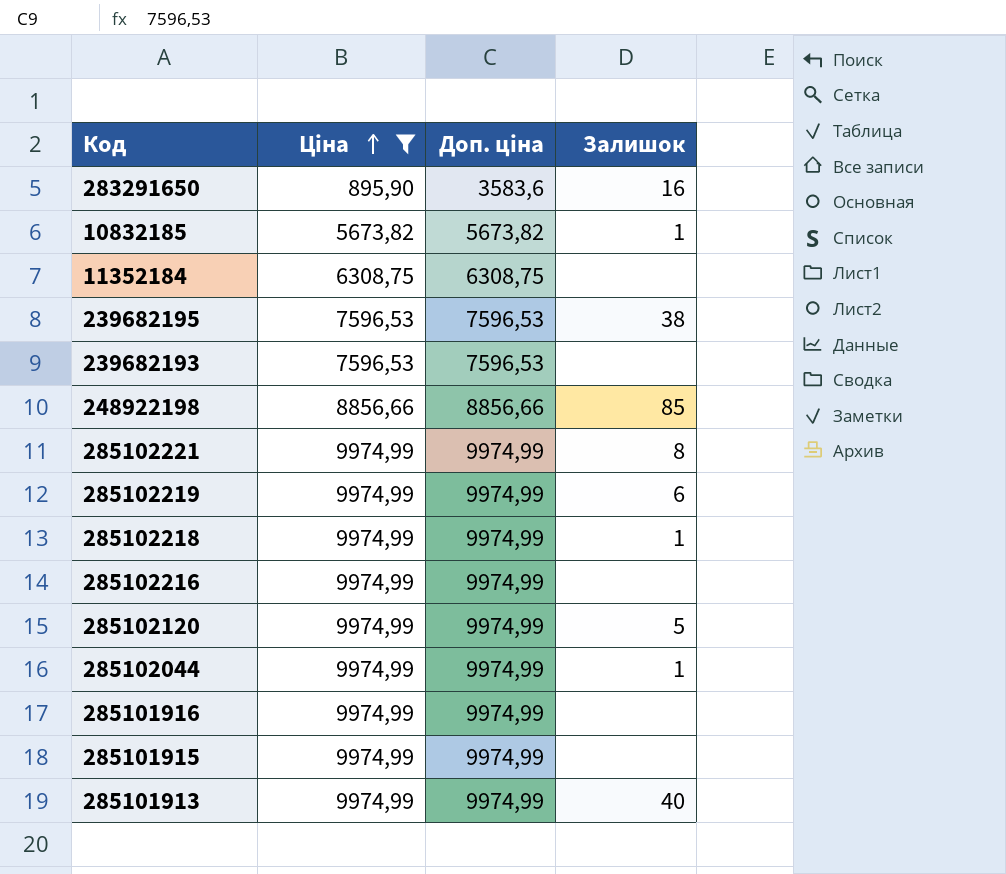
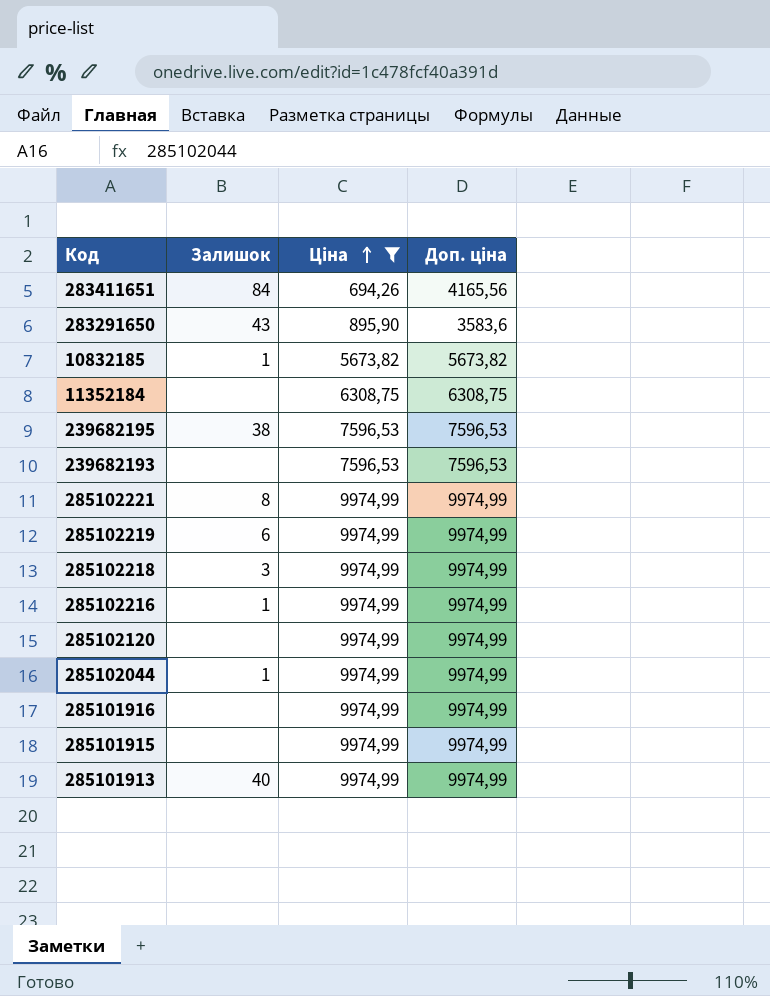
column Залишок | position: 4 -> 2
row 248922198: 8856,66 | 8856,66 | 85 -> none
row 283411651: none -> 84 | 694,26 | 4165,56
283291650 | Залишок: 16 -> 43
285102218 | Залишок: 1 -> 3
285102216 | Залишок: none -> 1
285102120 | Залишок: 5 -> none

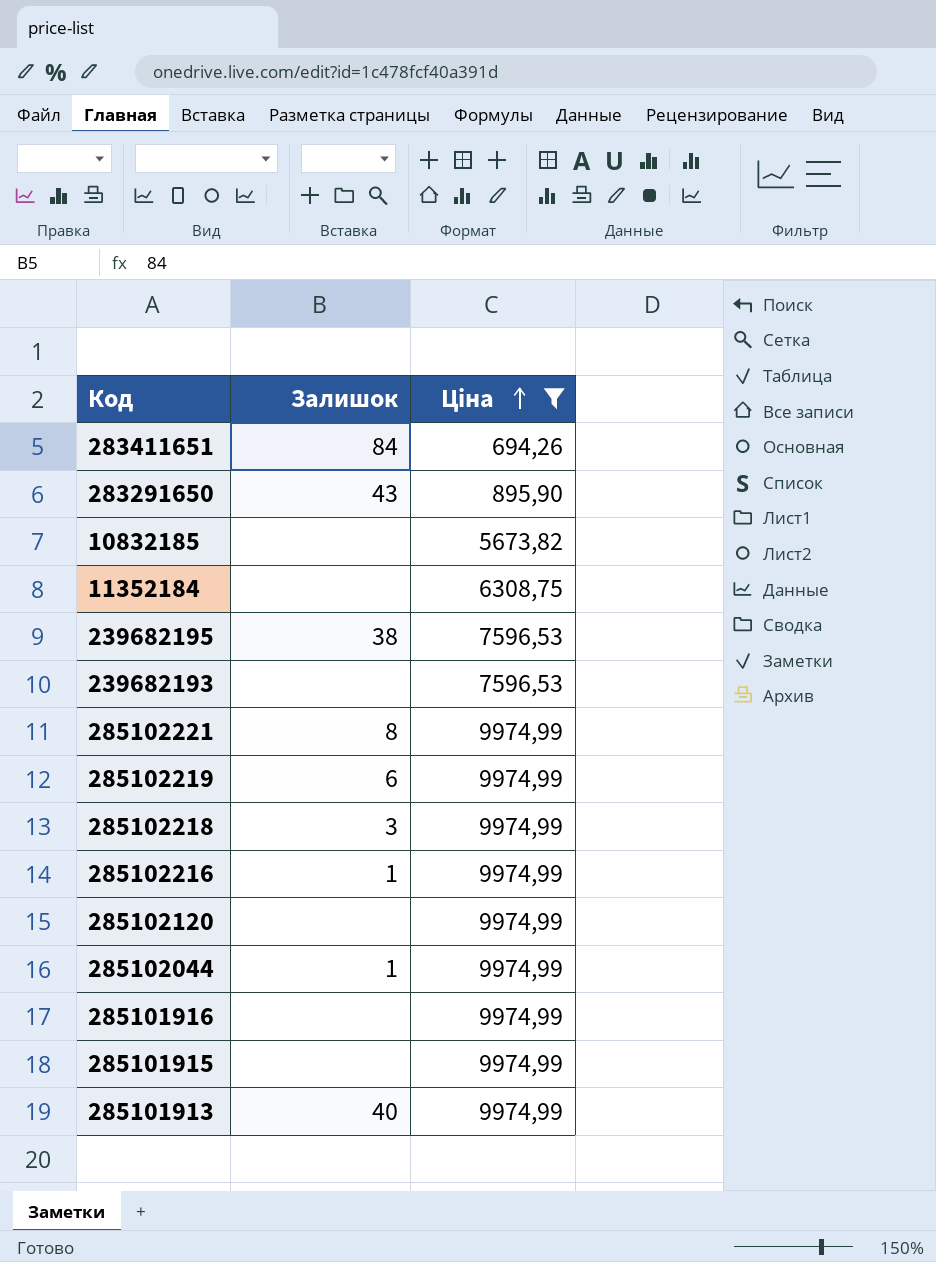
column Доп. ціна | position: 4 -> none
10832185 | Залишок: 1 -> none

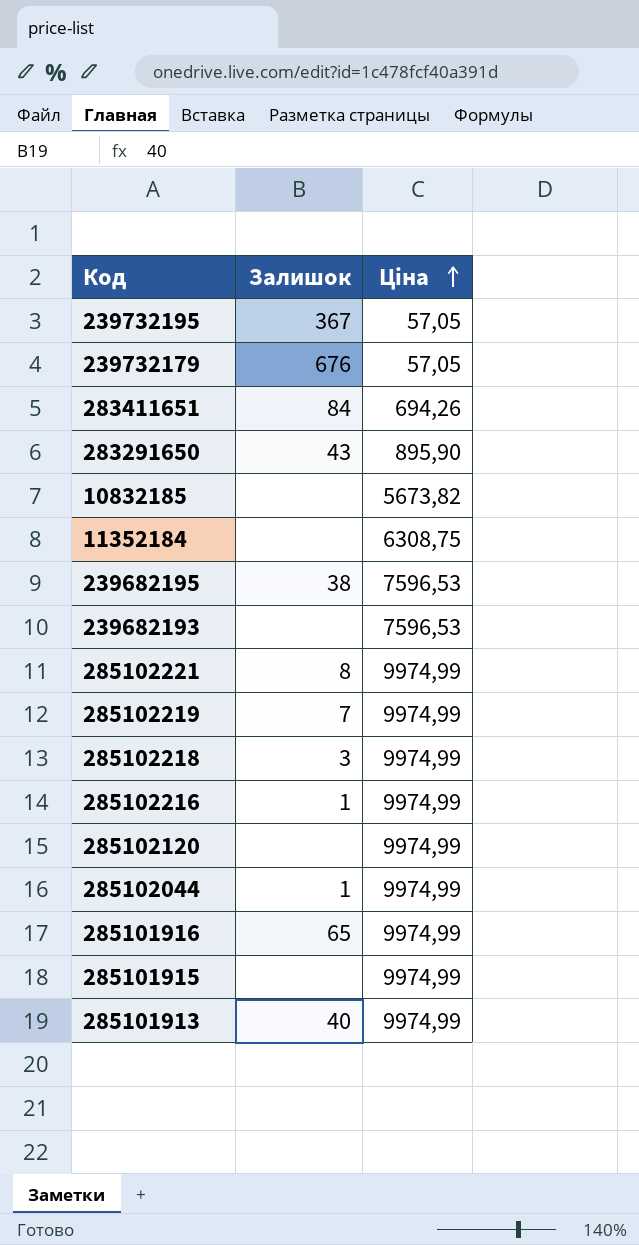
filter: Ціна != 57,05 -> none
285102219 | Залишок: 6 -> 7
285101916 | Залишок: none -> 65

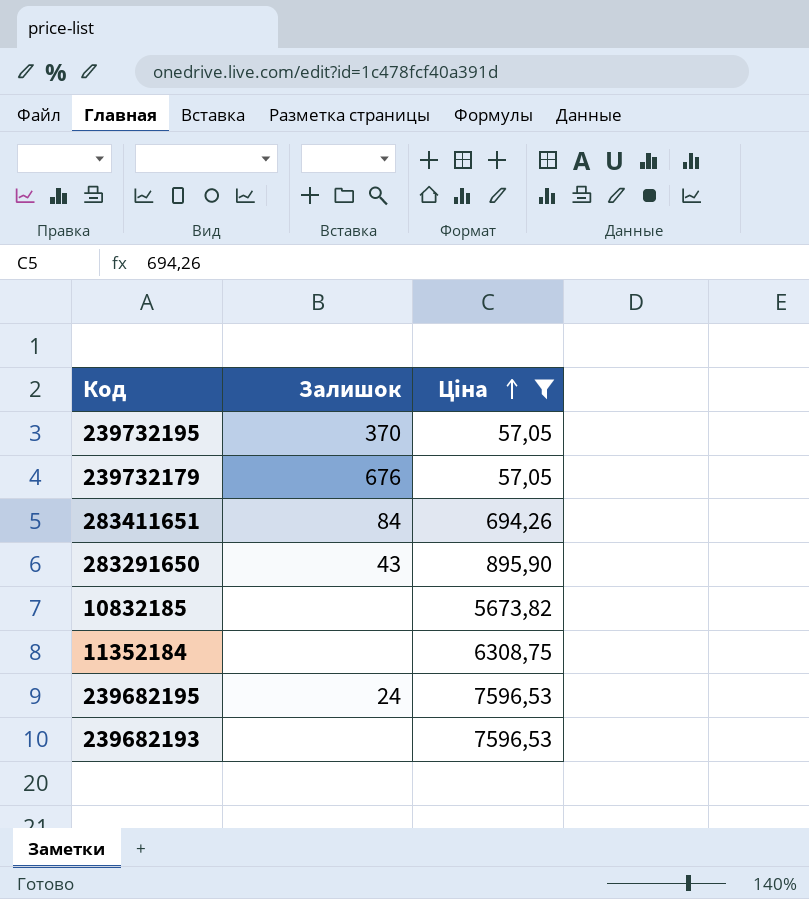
filter: none -> Ціна != 9974,99
239732195 | Залишок: 367 -> 370
239682195 | Залишок: 38 -> 24

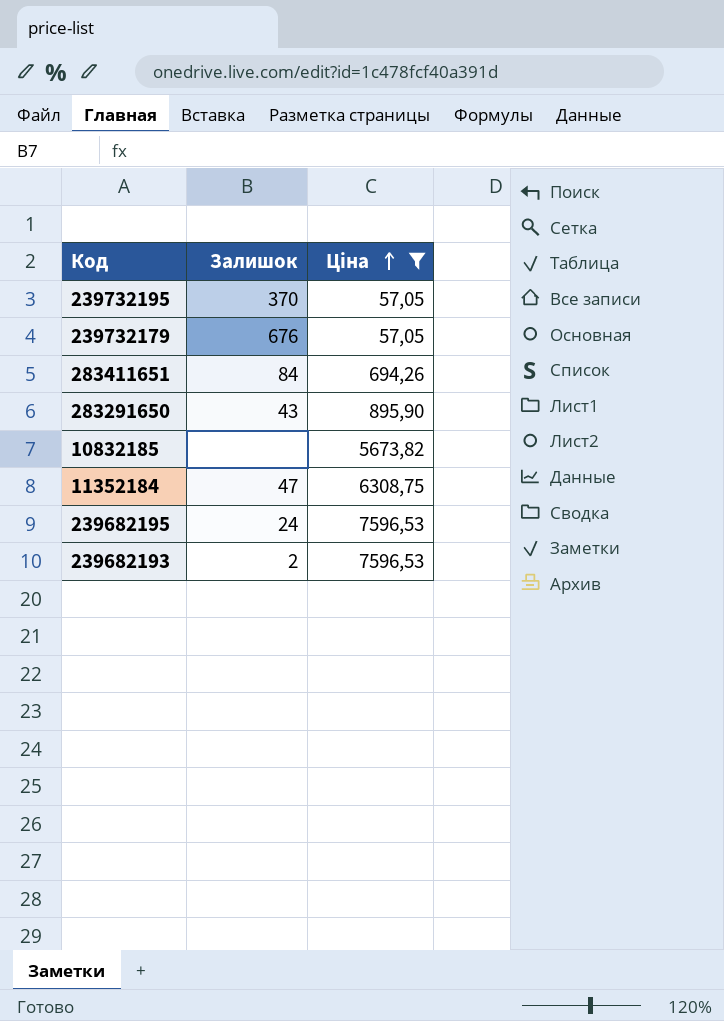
11352184 | Залишок: none -> 47
239682193 | Залишок: none -> 2

